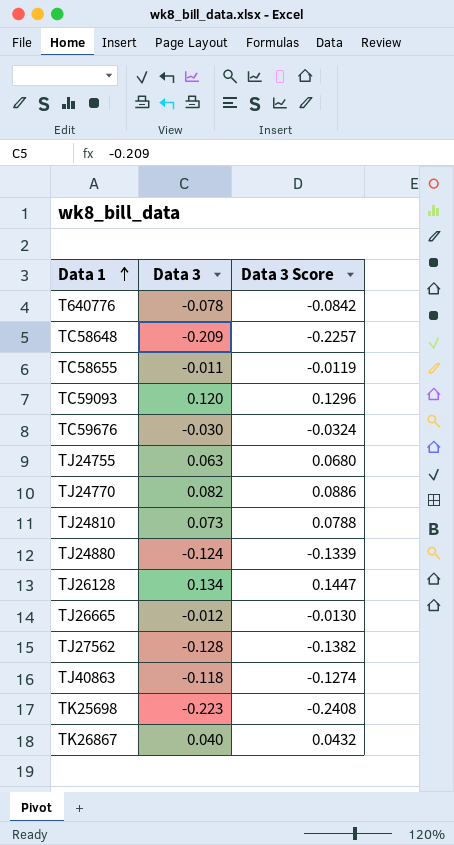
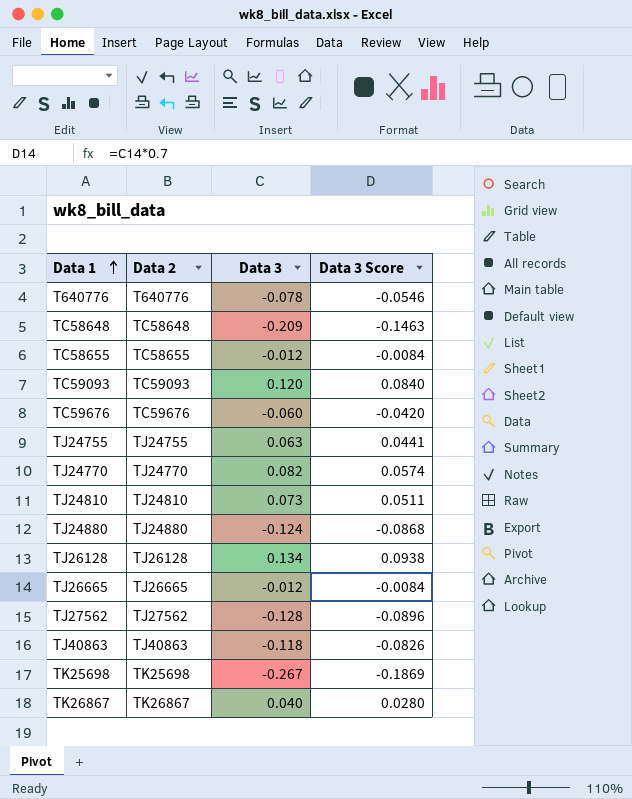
column Data 2 | position: none -> 2
column Data 3 Score | formula: [Data 3] * 1.08 -> [Data 3] * 0.7
TC58655 | Data 3: -0.011 -> -0.012
TC59676 | Data 3: -0.030 -> -0.060
TK25698 | Data 3: -0.223 -> -0.267

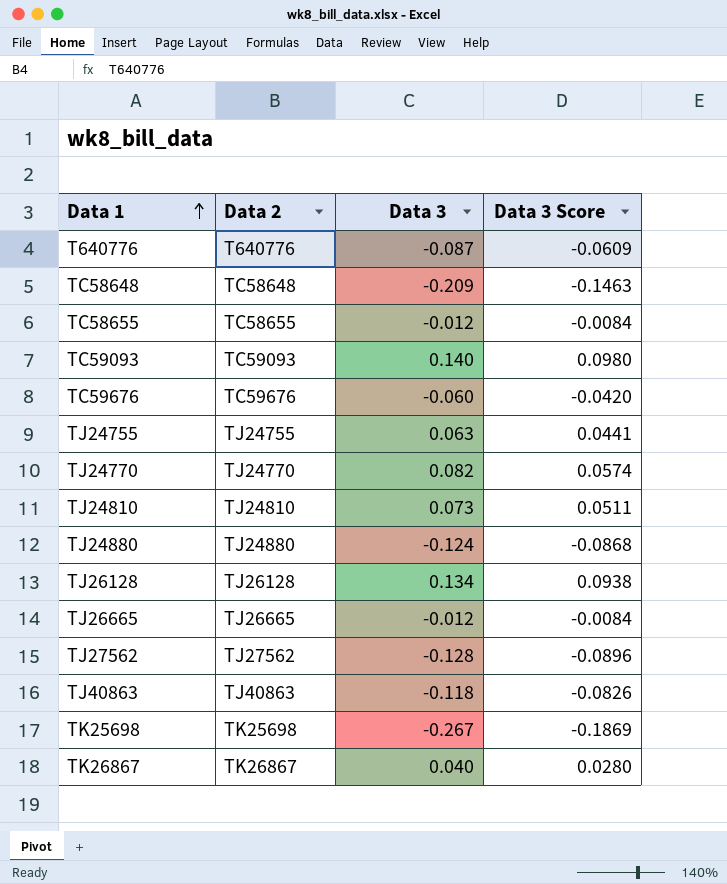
T640776 | Data 3: -0.078 -> -0.087
T640776 | Data 3 Score: -0.0546 -> -0.0609
TC59093 | Data 3: 0.120 -> 0.140
TC59093 | Data 3 Score: 0.0840 -> 0.0980

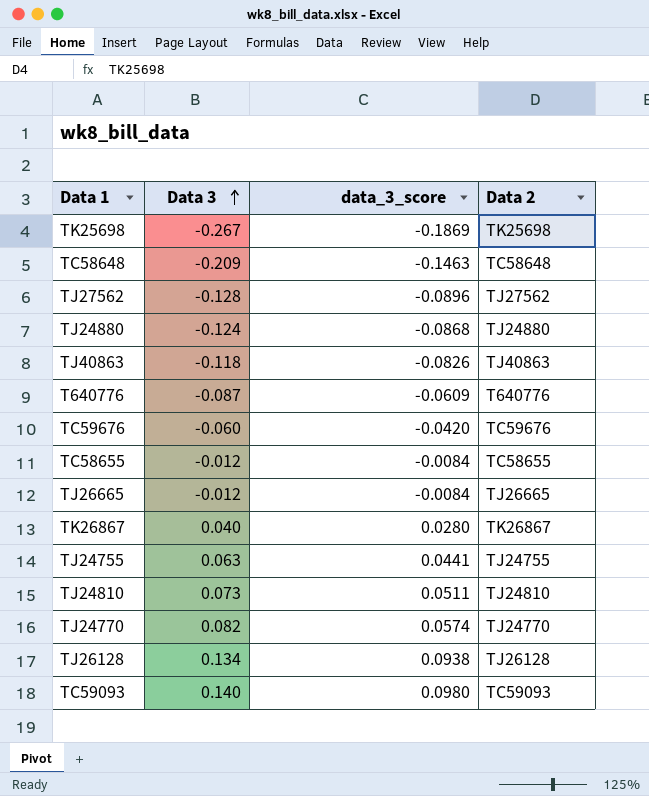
row order: Data 1 ascending -> Data 3 ascending
column name: Data 3 Score -> data_3_score
column Data 2 | position: 2 -> 4

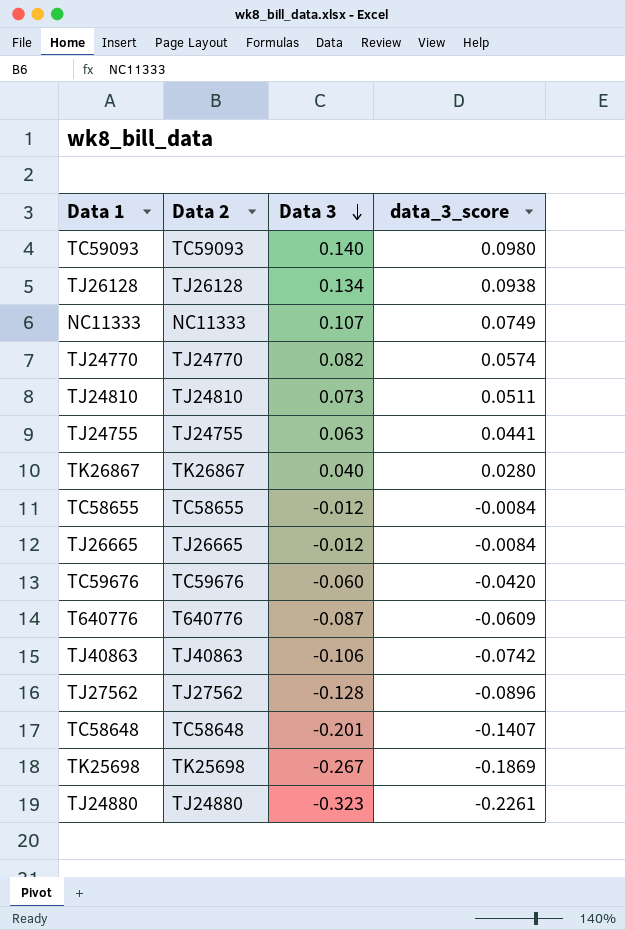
row order: Data 3 ascending -> Data 3 descending
column Data 2 | position: 4 -> 2
row NC11333: none -> NC11333 | 0.107 | 0.0749
TJ40863 | Data 3: -0.118 -> -0.106
TJ40863 | data_3_score: -0.0826 -> -0.0742
TC58648 | Data 3: -0.209 -> -0.201
TC58648 | data_3_score: -0.1463 -> -0.1407
TJ24880 | Data 3: -0.124 -> -0.323
TJ24880 | data_3_score: -0.0868 -> -0.2261

